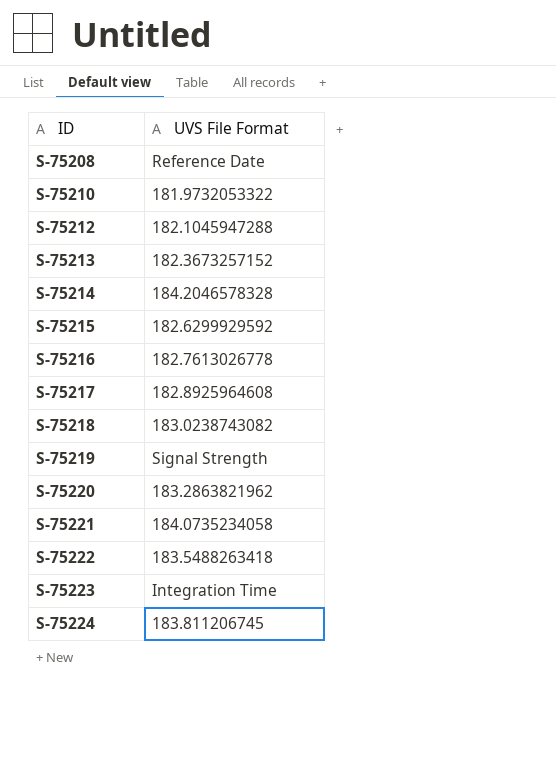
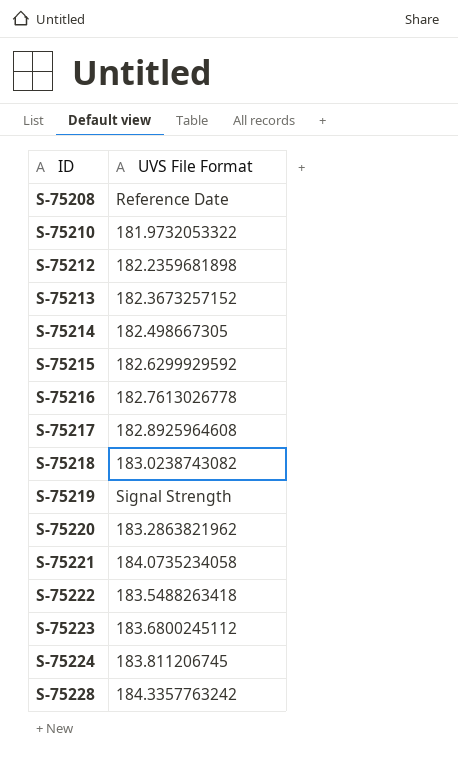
S-75212 | UVS File Format: 182.1045947288 -> 182.2359681898
S-75214 | UVS File Format: 184.2046578328 -> 182.498667305
S-75223 | UVS File Format: Integration Time -> 183.6800245112
row S-75228: none -> 184.3357763242

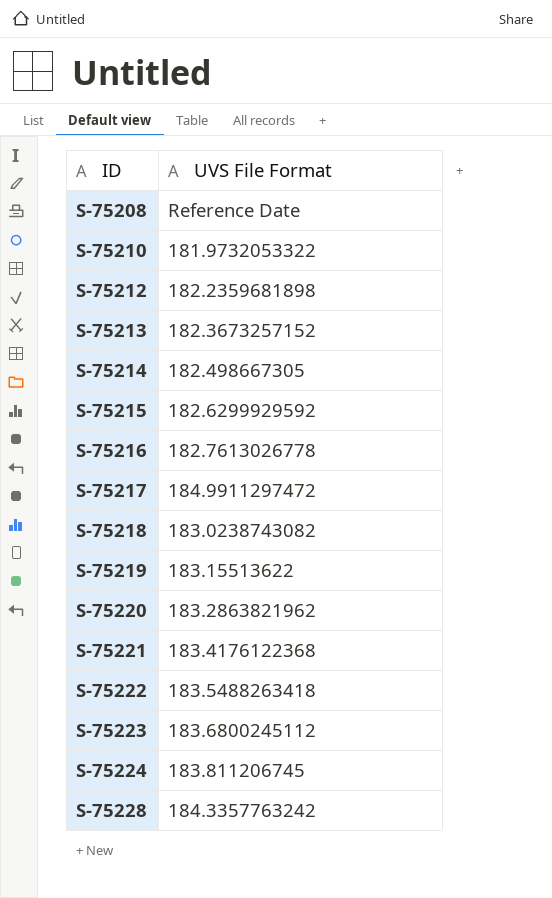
S-75217 | UVS File Format: 182.8925964608 -> 184.9911297472
S-75219 | UVS File Format: Signal Strength -> 183.15513622
S-75221 | UVS File Format: 184.0735234058 -> 183.4176122368

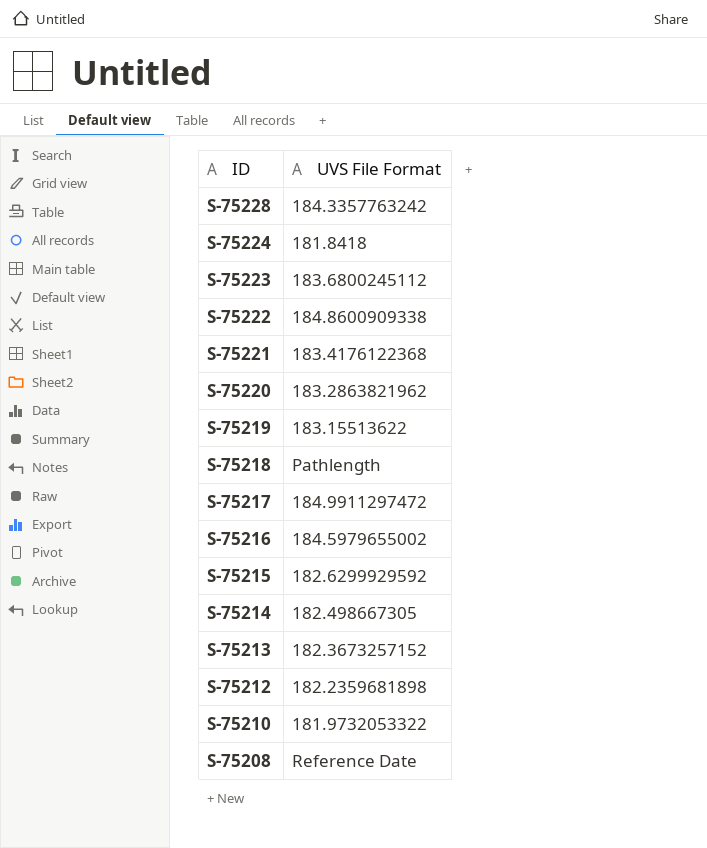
row order: ID ascending -> ID descending
S-75224 | UVS File Format: 183.811206745 -> 181.8418
S-75222 | UVS File Format: 183.5488263418 -> 184.8600909338
S-75218 | UVS File Format: 183.0238743082 -> Pathlength
S-75216 | UVS File Format: 182.7613026778 -> 184.5979655002

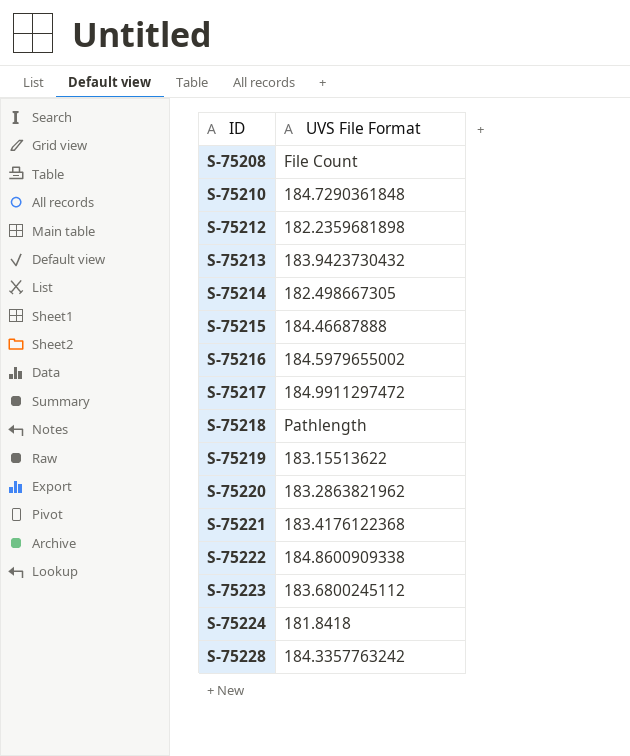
row order: ID descending -> ID ascending
S-75208 | UVS File Format: Reference Date -> File Count
S-75210 | UVS File Format: 181.9732053322 -> 184.7290361848
S-75213 | UVS File Format: 182.3673257152 -> 183.9423730432
S-75215 | UVS File Format: 182.6299929592 -> 184.46687888

